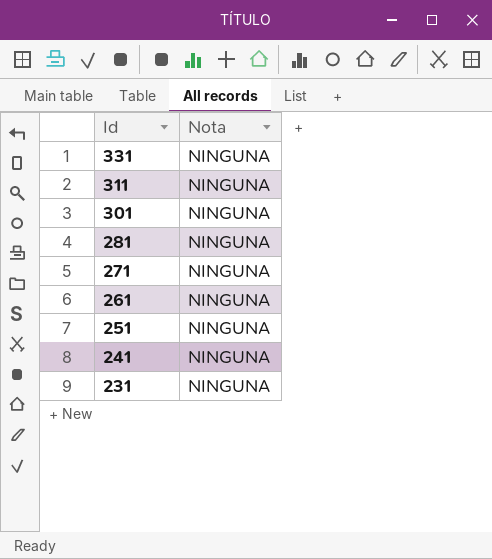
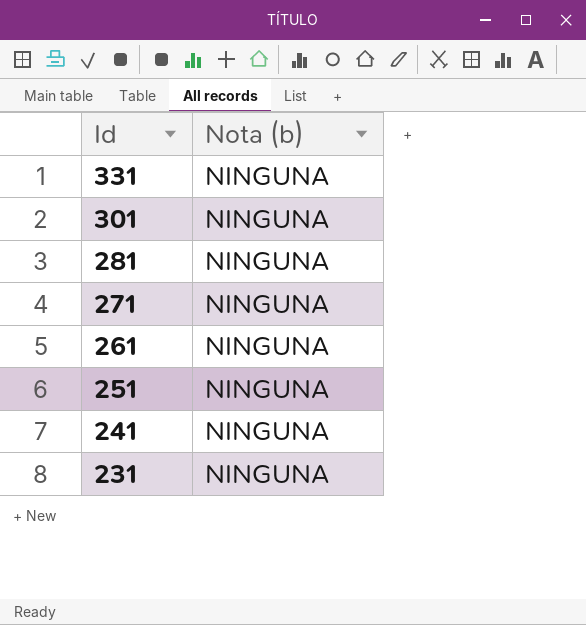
column name: Nota -> Nota (b)
row 311: NINGUNA -> none

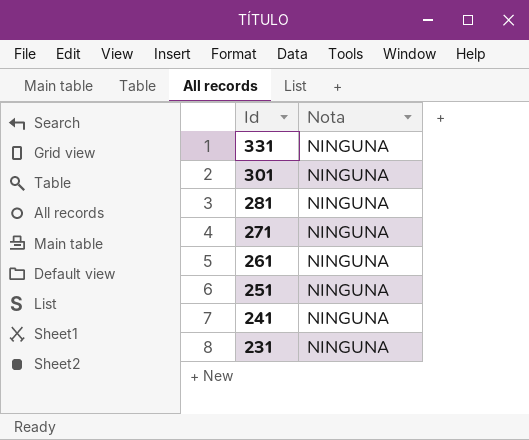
column name: Nota (b) -> Nota

